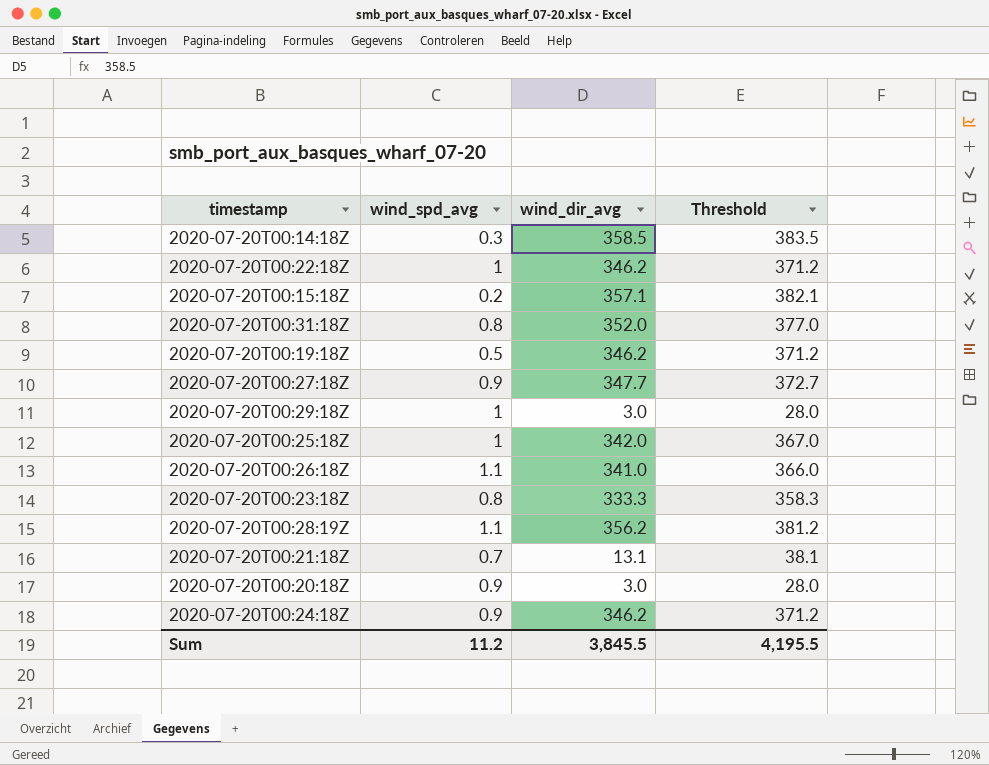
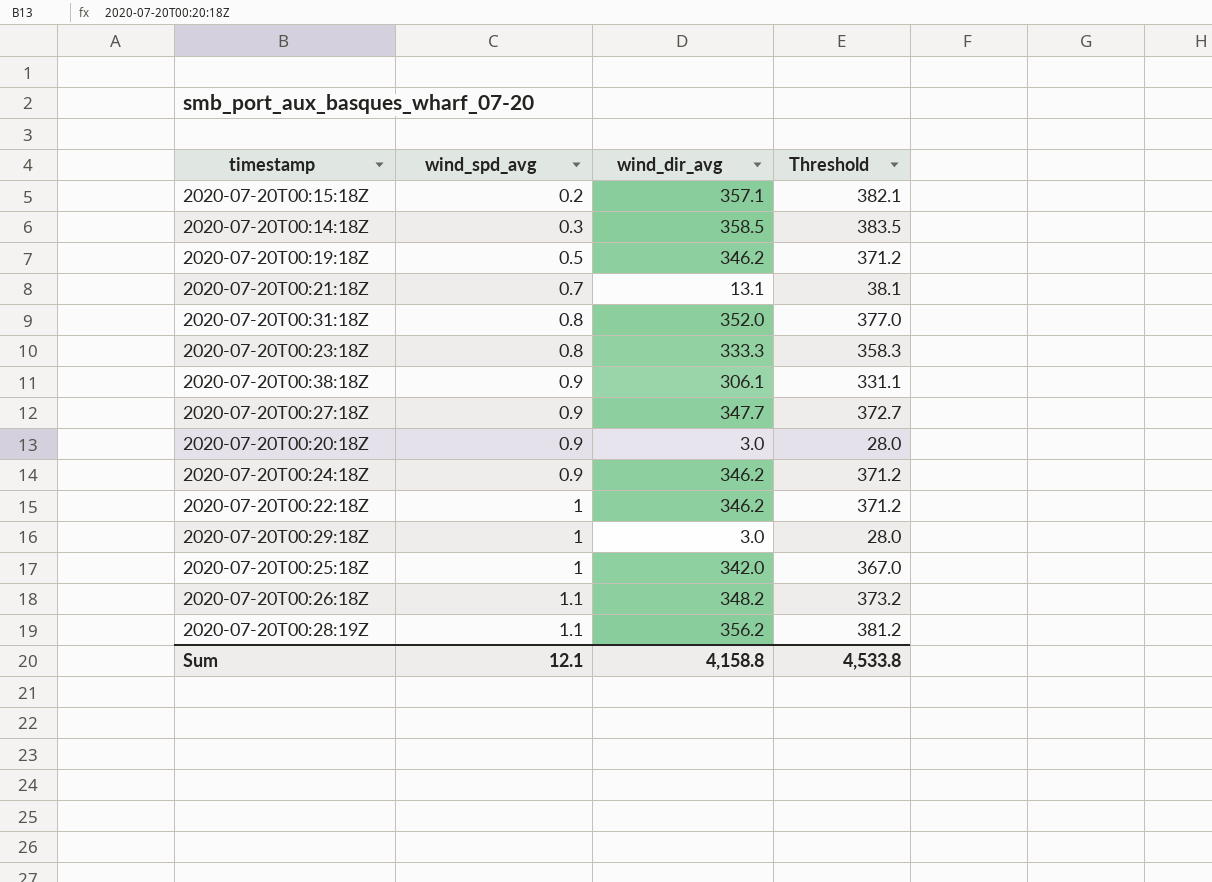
row order: none -> wind_spd_avg ascending
row 2020-07-20T00:38:18Z: none -> 0.9 | 306.1 | 331.1
2020-07-20T00:26:18Z | wind_dir_avg: 341.0 -> 348.2
2020-07-20T00:26:18Z | Threshold: 366.0 -> 373.2
Sum | wind_spd_avg: 11.2 -> 12.1
Sum | wind_dir_avg: 3,845.5 -> 4,158.8
Sum | Threshold: 4,195.5 -> 4,533.8

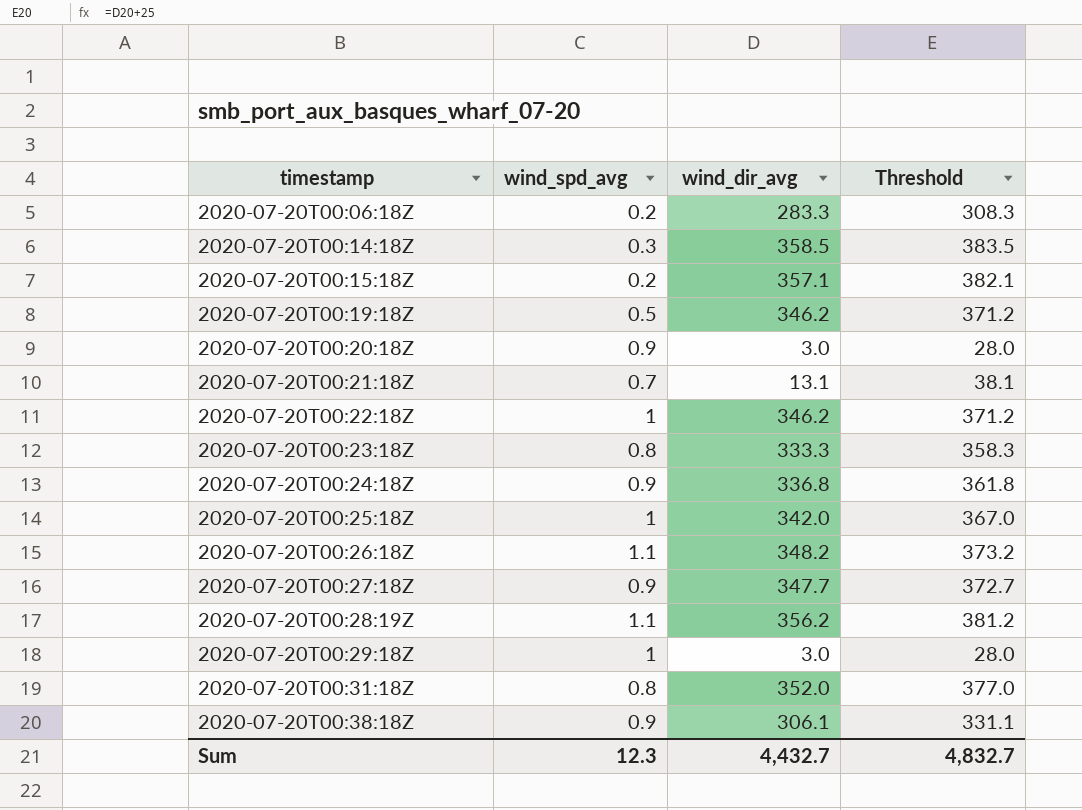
row order: wind_spd_avg ascending -> timestamp ascending
row 2020-07-20T00:06:18Z: none -> 0.2 | 283.3 | 308.3
2020-07-20T00:24:18Z | wind_dir_avg: 346.2 -> 336.8
2020-07-20T00:24:18Z | Threshold: 371.2 -> 361.8
Sum | wind_spd_avg: 12.1 -> 12.3
Sum | wind_dir_avg: 4,158.8 -> 4,432.7
Sum | Threshold: 4,533.8 -> 4,832.7

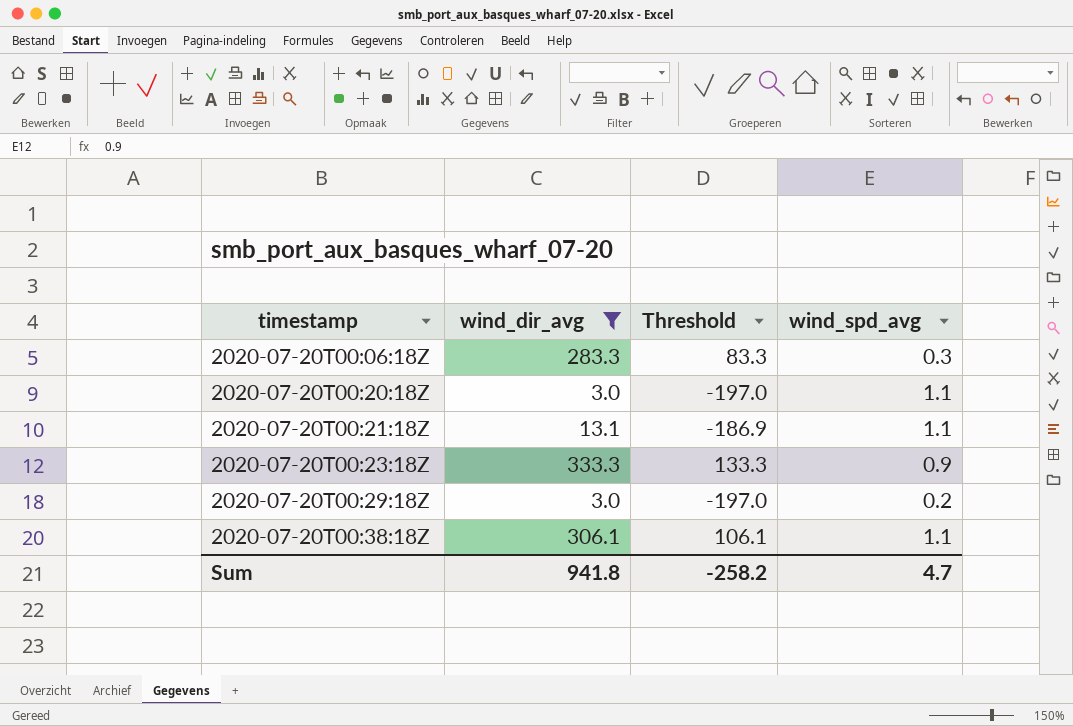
filter: none -> wind_dir_avg <= 333.3
column Threshold | formula: [wind_dir_avg] + 25 -> [wind_dir_avg] - 200
column wind_spd_avg | position: 2 -> 4
2020-07-20T00:06:18Z | wind_spd_avg: 0.2 -> 0.3
2020-07-20T00:20:18Z | wind_spd_avg: 0.9 -> 1.1
2020-07-20T00:21:18Z | wind_spd_avg: 0.7 -> 1.1
2020-07-20T00:23:18Z | wind_spd_avg: 0.8 -> 0.9
2020-07-20T00:29:18Z | wind_spd_avg: 1 -> 0.2
2020-07-20T00:38:18Z | wind_spd_avg: 0.9 -> 1.1
Sum | wind_dir_avg: 4,432.7 -> 941.8
Sum | Threshold: 4,832.7 -> -258.2
Sum | wind_spd_avg: 12.3 -> 4.7

